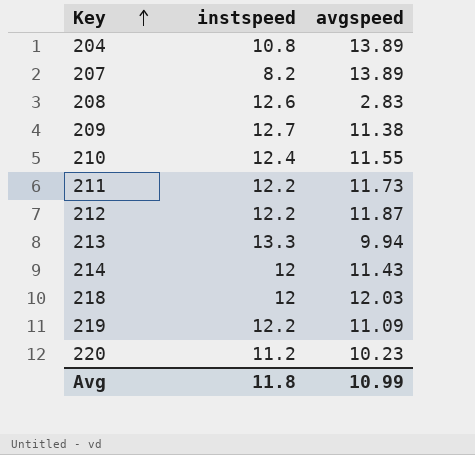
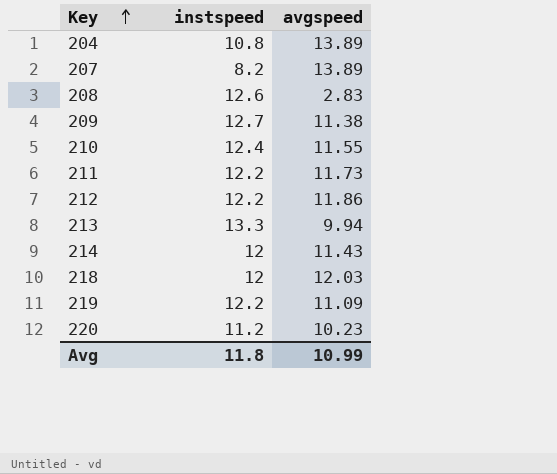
212 | avgspeed: 11.87 -> 11.86

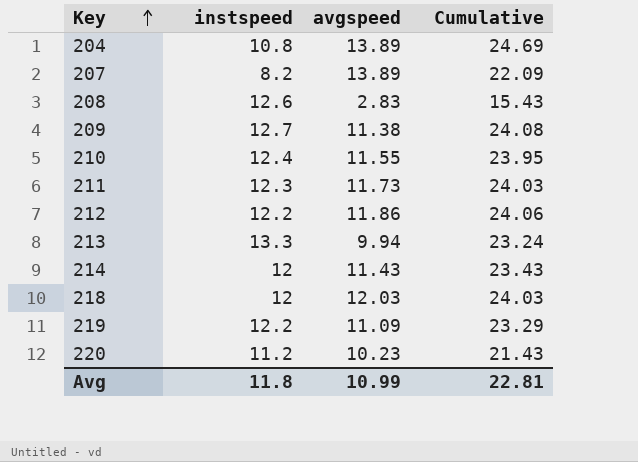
column Cumulative | formula: none -> [instspeed] + [avgspeed]
211 | instspeed: 12.2 -> 12.3

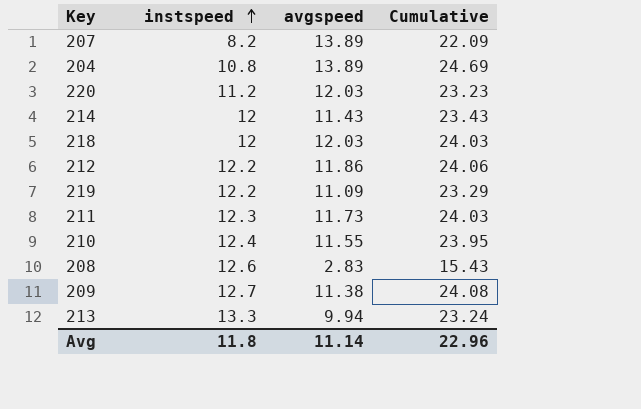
row order: Key ascending -> instspeed ascending
220 | avgspeed: 10.23 -> 12.03
220 | Cumulative: 21.43 -> 23.23
Avg | avgspeed: 10.99 -> 11.14
Avg | Cumulative: 22.81 -> 22.96

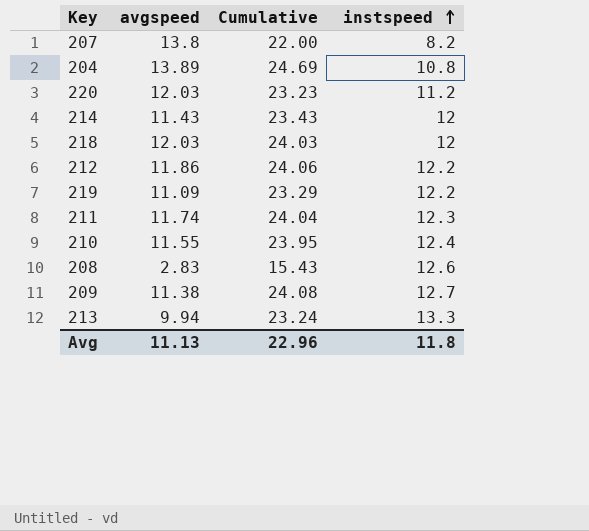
column instspeed | position: 2 -> 4
207 | avgspeed: 13.89 -> 13.8
207 | Cumulative: 22.09 -> 22.00
211 | avgspeed: 11.73 -> 11.74
211 | Cumulative: 24.03 -> 24.04
Avg | avgspeed: 11.14 -> 11.13

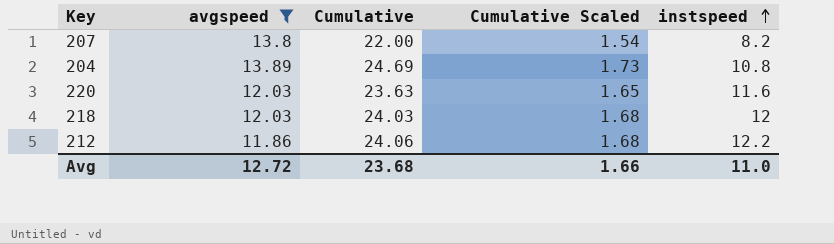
filter: none -> avgspeed >= 11.86
column Cumulative Scaled | formula: none -> [Cumulative] * 0.07
220 | Cumulative: 23.23 -> 23.63
220 | instspeed: 11.2 -> 11.6
Avg | avgspeed: 11.13 -> 12.72
Avg | Cumulative: 22.96 -> 23.68
Avg | instspeed: 11.8 -> 11.0

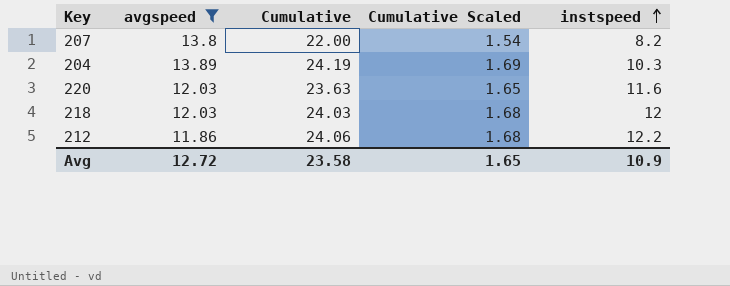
204 | Cumulative: 24.69 -> 24.19
204 | Cumulative Scaled: 1.73 -> 1.69
204 | instspeed: 10.8 -> 10.3
Avg | Cumulative: 23.68 -> 23.58
Avg | Cumulative Scaled: 1.66 -> 1.65
Avg | instspeed: 11.0 -> 10.9

